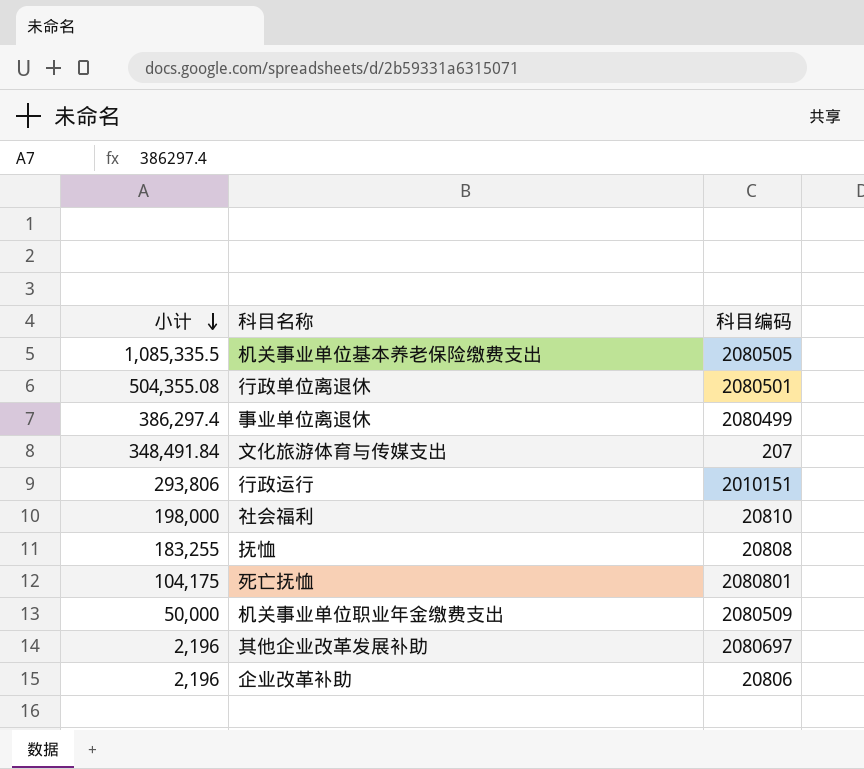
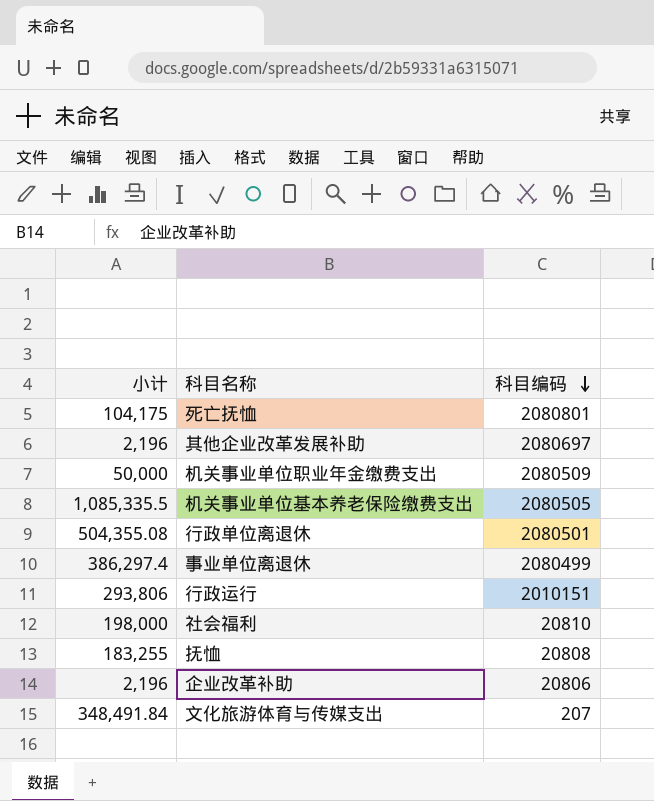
row order: 小计 descending -> 科目编码 descending

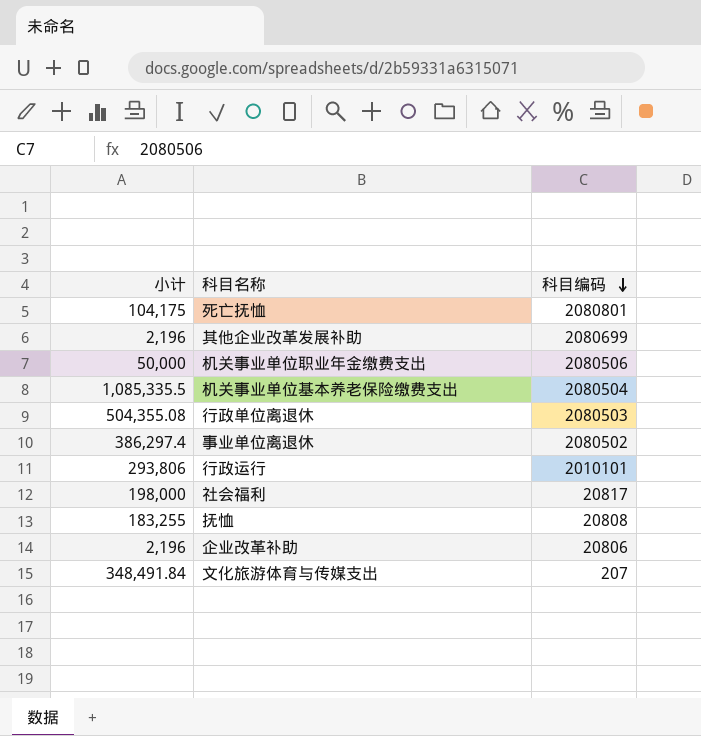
其他企业改革发展补助 | 科目编码: 2080697 -> 2080699
机关事业单位职业年金缴费支出 | 科目编码: 2080509 -> 2080506
机关事业单位基本养老保险缴费支出 | 科目编码: 2080505 -> 2080504
行政单位离退休 | 科目编码: 2080501 -> 2080503
事业单位离退休 | 科目编码: 2080499 -> 2080502
行政运行 | 科目编码: 2010151 -> 2010101
社会福利 | 科目编码: 20810 -> 20817

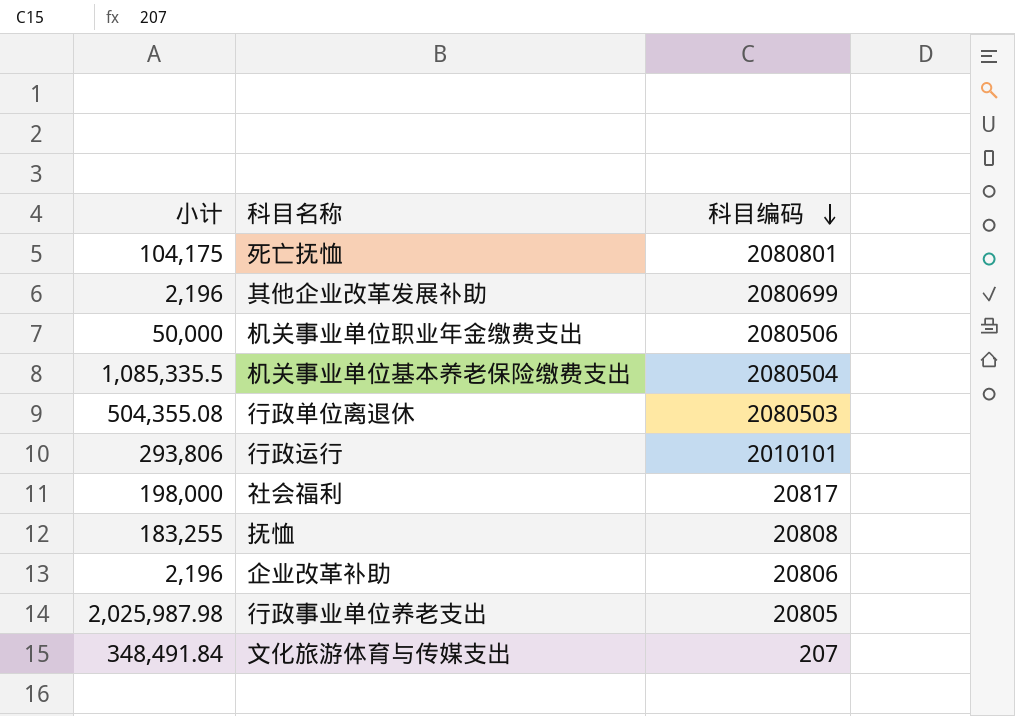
row 事业单位离退休: 386,297.4 | 2080502 -> none
row 行政事业单位养老支出: none -> 2,025,987.98 | 20805

